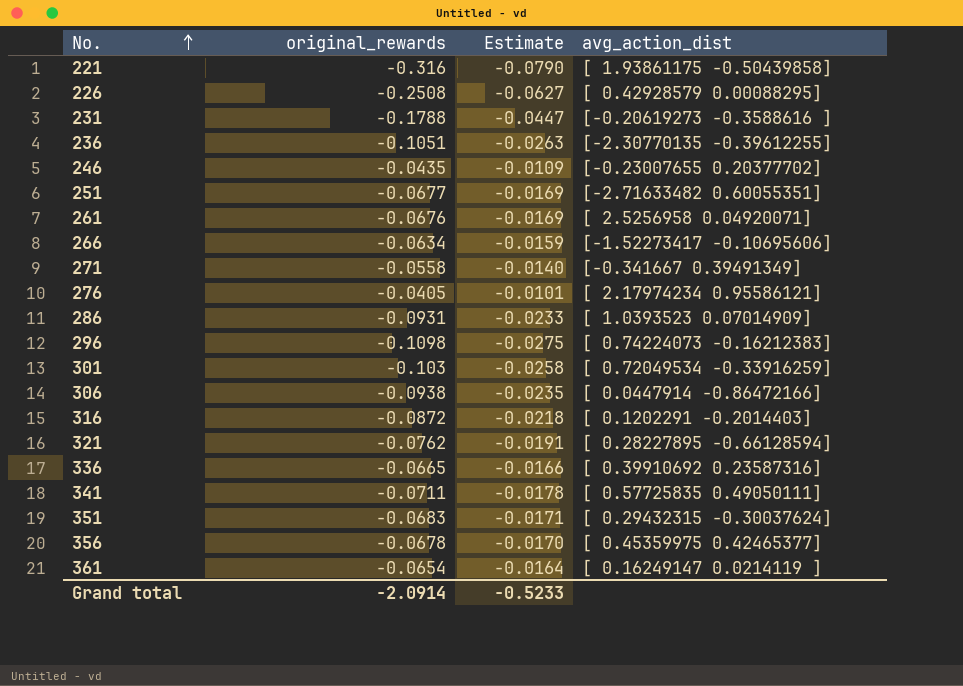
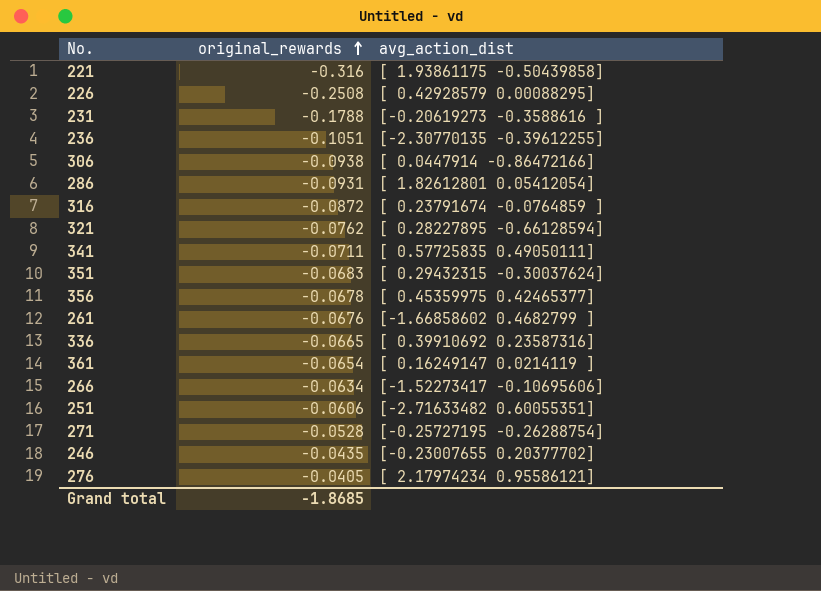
row order: No. ascending -> original_rewards ascending
column Estimate | formula: [original_rewards] * 0.25 -> none
row 296: -0.1098 | -0.0275 | [ 0.74224073 -0.16212383] -> none
row 301: -0.103 | -0.0258 | [ 0.72049534 -0.33916259] -> none
286 | avg_action_dist: [ 1.0393523 0.07014909] -> [ 1.82612801 0.05412054]
316 | avg_action_dist: [ 0.1202291 -0.2014403] -> [ 0.23791674 -0.0764859 ]
261 | avg_action_dist: [ 2.5256958 0.04920071] -> [-1.66858602 0.4682799 ]
251 | original_rewards: -0.0677 -> -0.0606
271 | original_rewards: -0.0558 -> -0.0528
271 | avg_action_dist: [-0.341667 0.39491349] -> [-0.25727195 -0.26288754]
Grand total | original_rewards: -2.0914 -> -1.8685

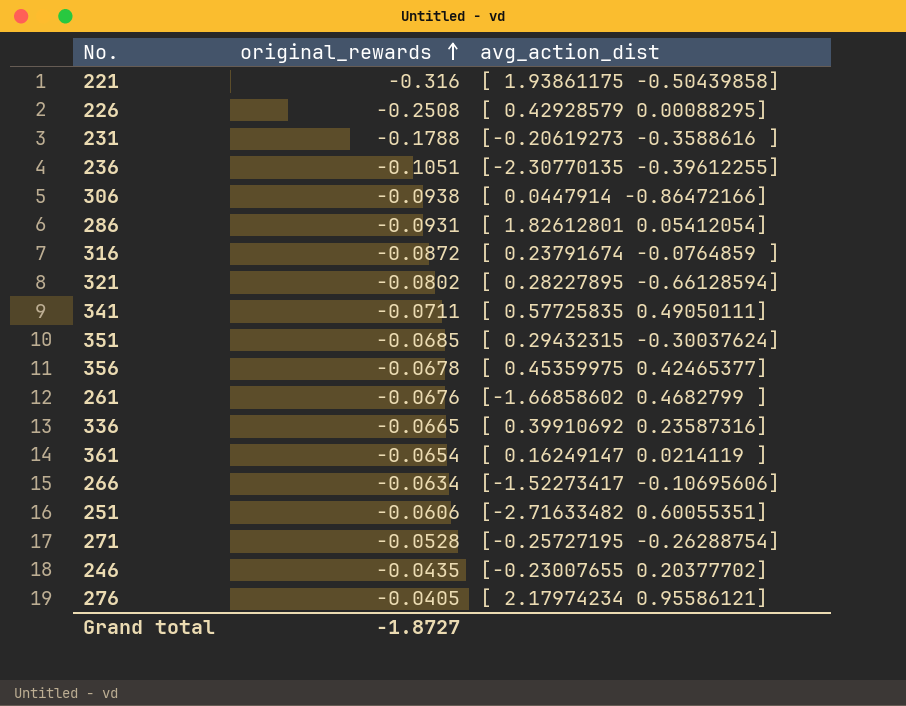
321 | original_rewards: -0.0762 -> -0.0802
351 | original_rewards: -0.0683 -> -0.0685
Grand total | original_rewards: -1.8685 -> -1.8727

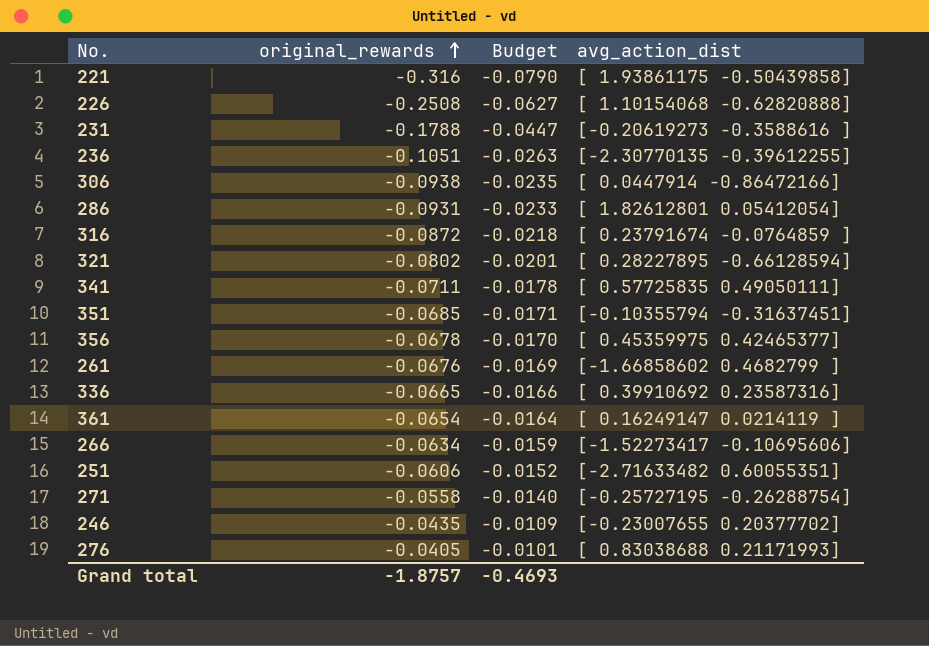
column Budget | formula: none -> [original_rewards] * 0.25
226 | avg_action_dist: [ 0.42928579 0.00088295] -> [ 1.10154068 -0.62820888]
351 | avg_action_dist: [ 0.29432315 -0.30037624] -> [-0.10355794 -0.31637451]
271 | original_rewards: -0.0528 -> -0.0558
276 | avg_action_dist: [ 2.17974234 0.95586121] -> [ 0.83038688 0.21171993]
Grand total | original_rewards: -1.8727 -> -1.8757

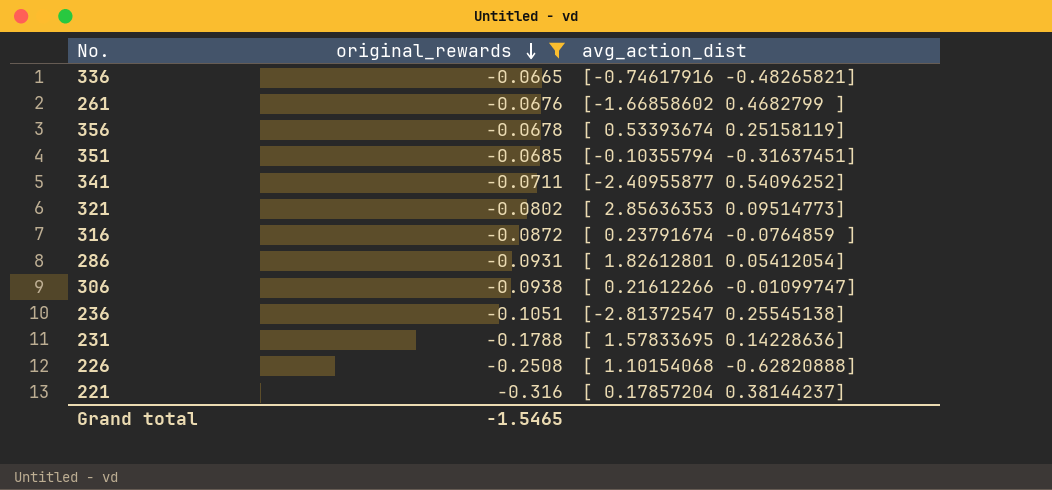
filter: none -> original_rewards <= -0.0665
row order: original_rewards ascending -> original_rewards descending
column Budget | formula: [original_rewards] * 0.25 -> none
336 | avg_action_dist: [ 0.39910692 0.23587316] -> [-0.74617916 -0.48265821]
356 | avg_action_dist: [ 0.45359975 0.42465377] -> [ 0.53393674 0.25158119]
341 | avg_action_dist: [ 0.57725835 0.49050111] -> [-2.40955877 0.54096252]
321 | avg_action_dist: [ 0.28227895 -0.66128594] -> [ 2.85636353 0.09514773]
306 | avg_action_dist: [ 0.0447914 -0.86472166] -> [ 0.21612266 -0.01099747]
236 | avg_action_dist: [-2.30770135 -0.39612255] -> [-2.81372547 0.25545138]
231 | avg_action_dist: [-0.20619273 -0.3588616 ] -> [ 1.57833695 0.14228636]
221 | avg_action_dist: [ 1.93861175 -0.50439858] -> [ 0.17857204 0.38144237]
Grand total | original_rewards: -1.8757 -> -1.5465

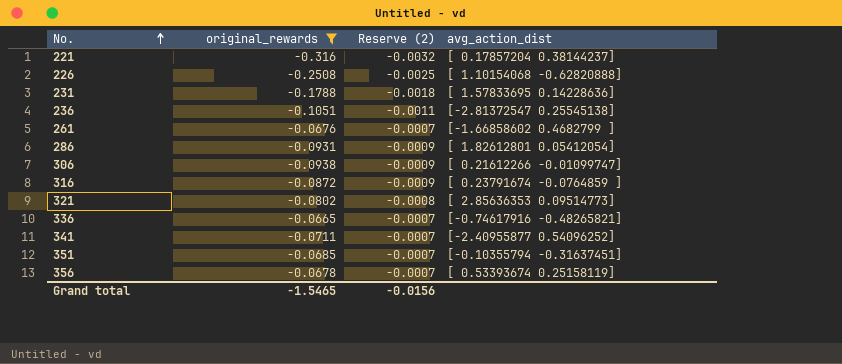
row order: original_rewards descending -> No. ascending
column Reserve (2) | formula: none -> [original_rewards] * 0.01

